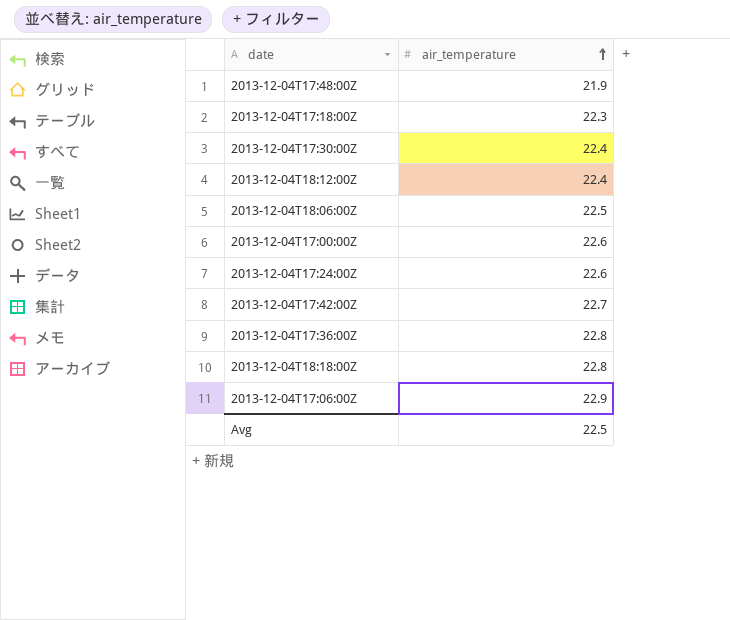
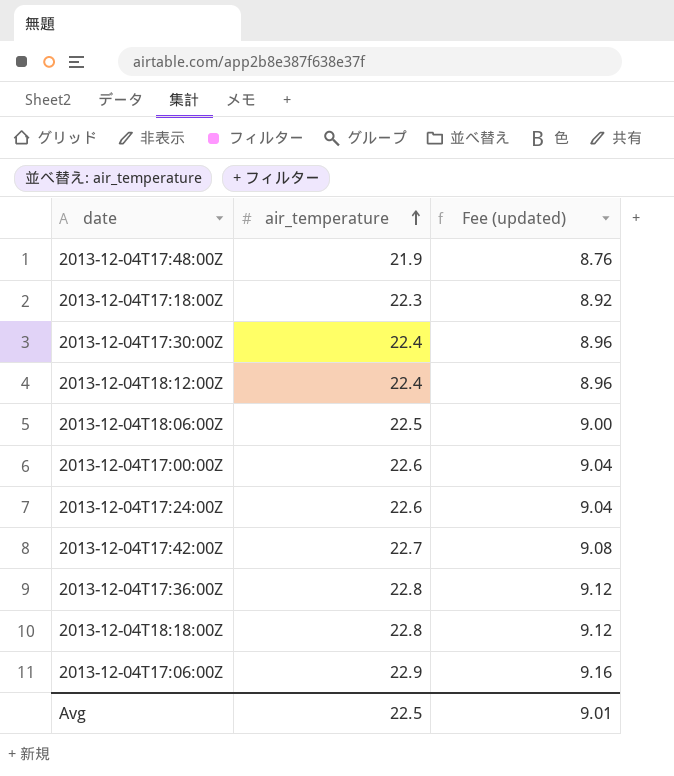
column Fee (updated) | formula: none -> [air_temperature] * 0.4

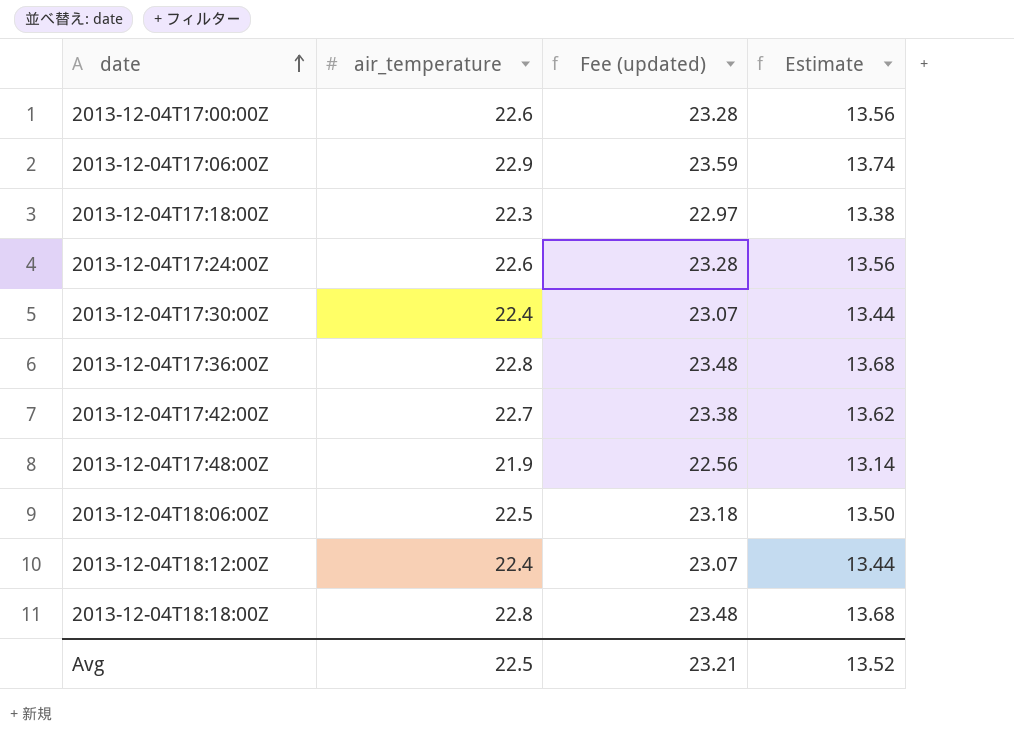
row order: air_temperature ascending -> date ascending
column Fee (updated) | formula: [air_temperature] * 0.4 -> [air_temperature] * 1.03
column Estimate | formula: none -> [air_temperature] * 0.6
Avg | Fee (updated): 9.01 -> 23.21

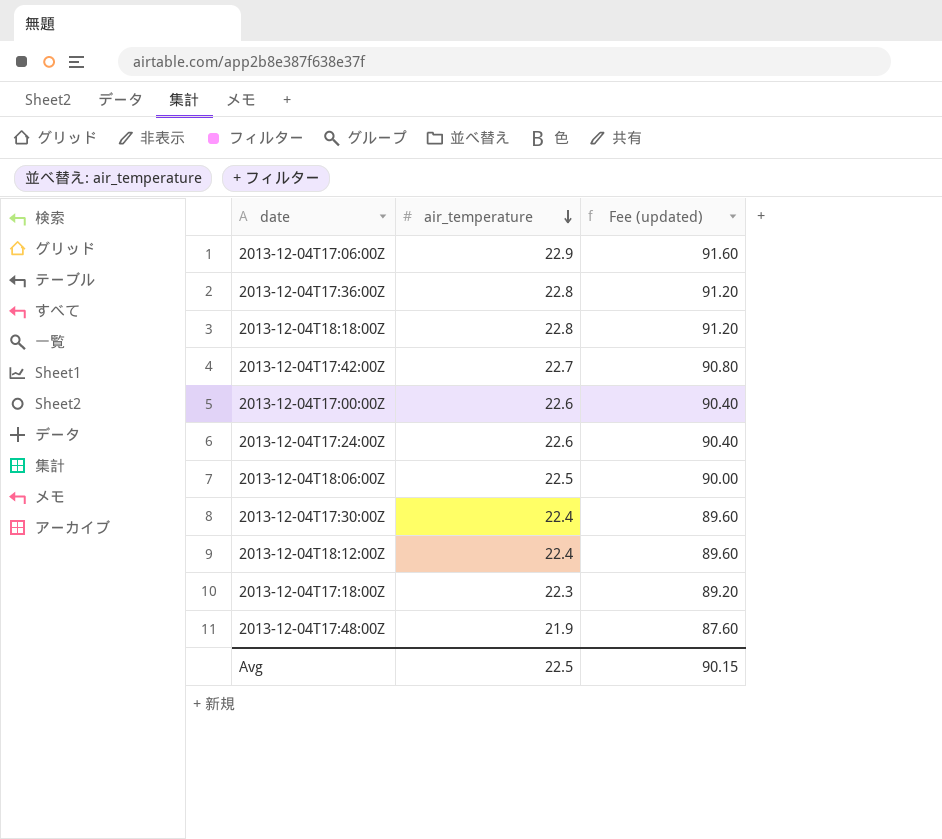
row order: date ascending -> air_temperature descending
column Estimate | formula: [air_temperature] * 0.6 -> none
column Fee (updated) | formula: [air_temperature] * 1.03 -> [air_temperature] * 4
Avg | Fee (updated): 23.21 -> 90.15

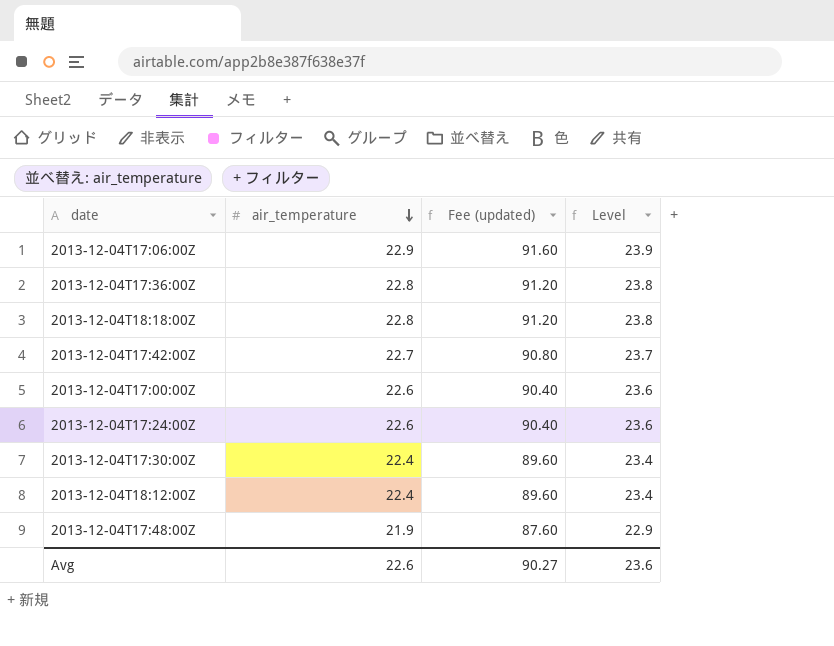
column Level | formula: none -> [air_temperature] + 1
row 2013-12-04T18:06:00Z: 22.5 | 90.00 -> none
row 2013-12-04T17:18:00Z: 22.3 | 89.20 -> none
Avg | air_temperature: 22.5 -> 22.6
Avg | Fee (updated): 90.15 -> 90.27

